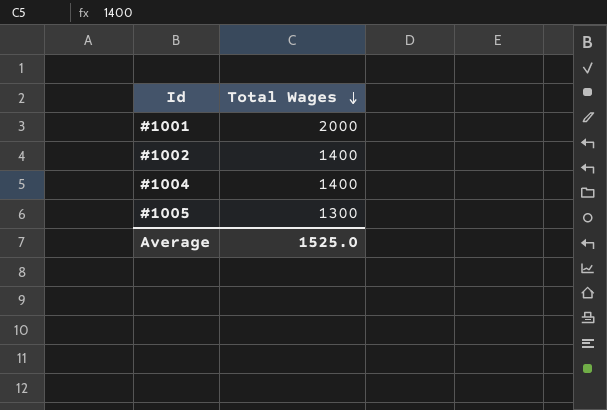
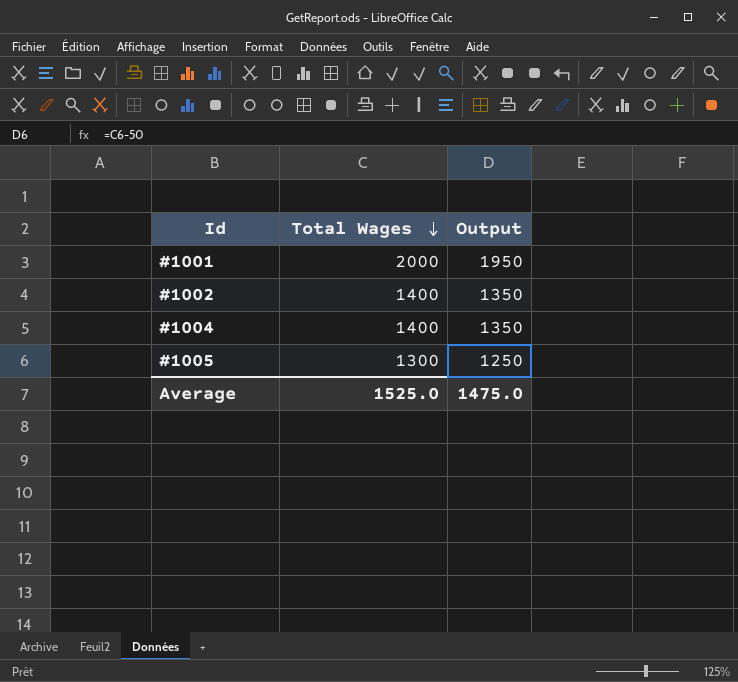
column Output | formula: none -> [Total Wages] - 50

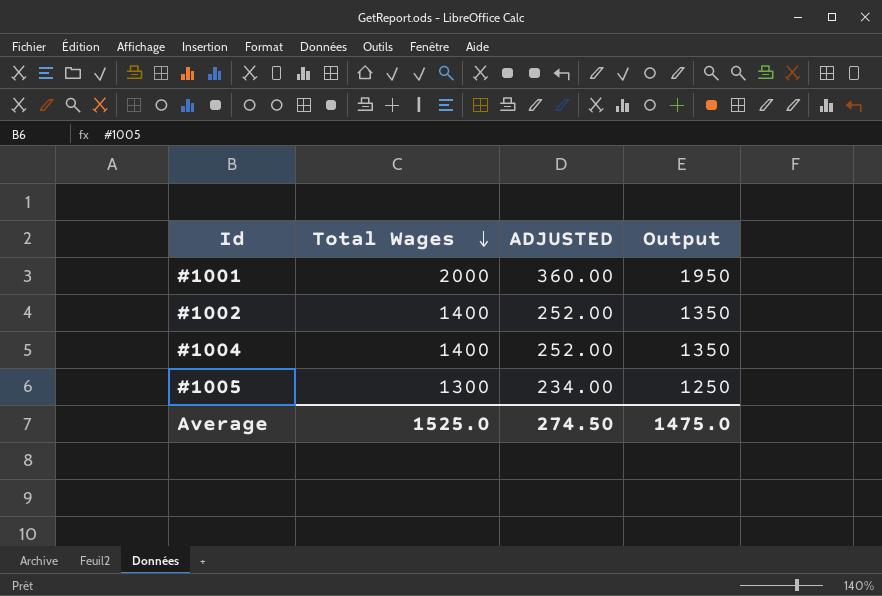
column ADJUSTED | formula: none -> [Total Wages] * 0.18

